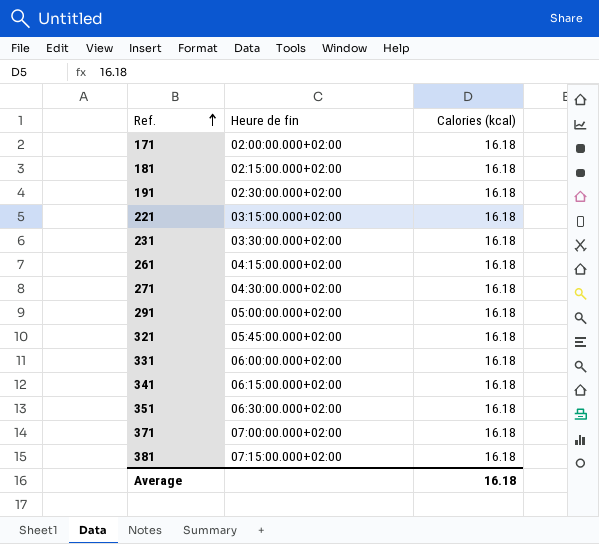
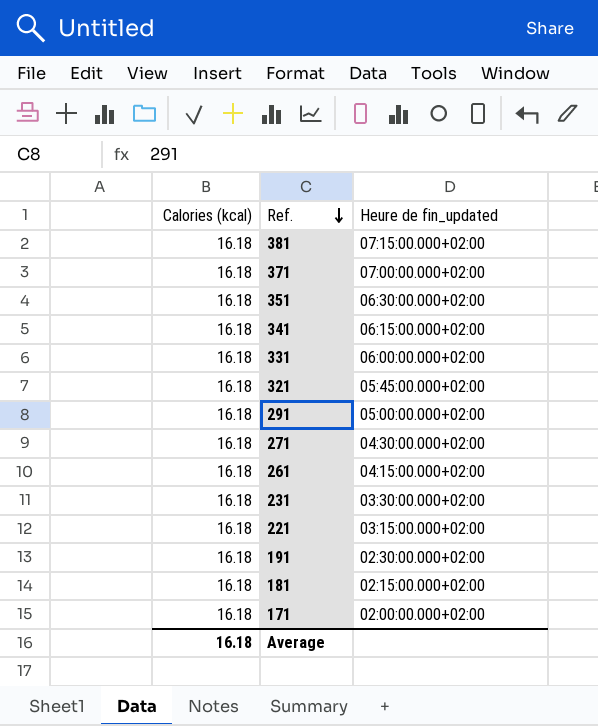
row order: Ref. ascending -> Ref. descending
column Calories (kcal) | position: 3 -> 1
column name: Heure de fin -> Heure de fin_updated

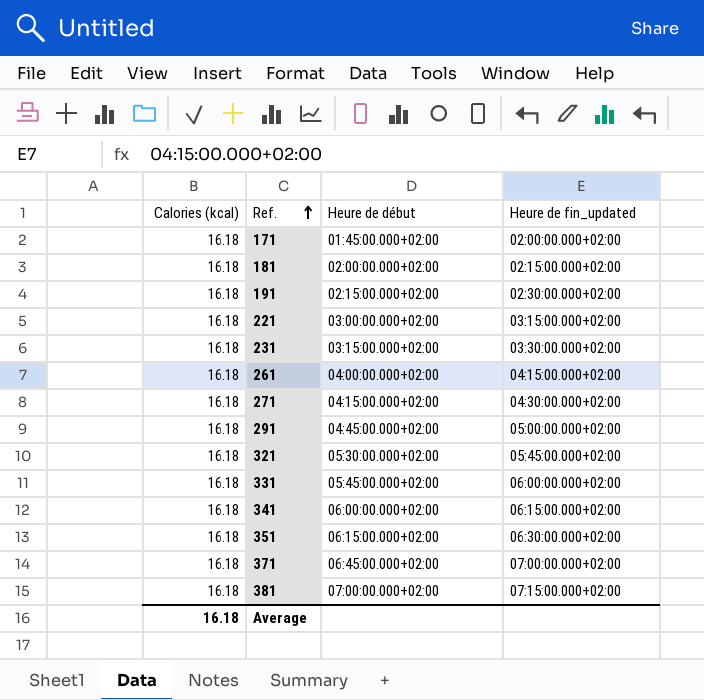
row order: Ref. descending -> Ref. ascending
column Heure de début | position: none -> 3

